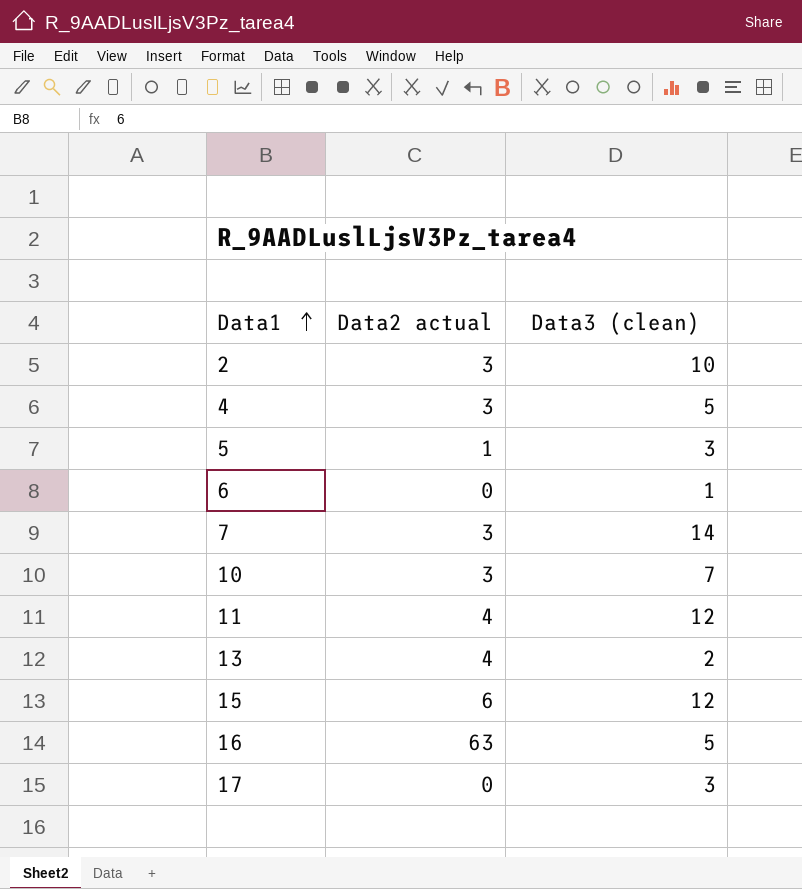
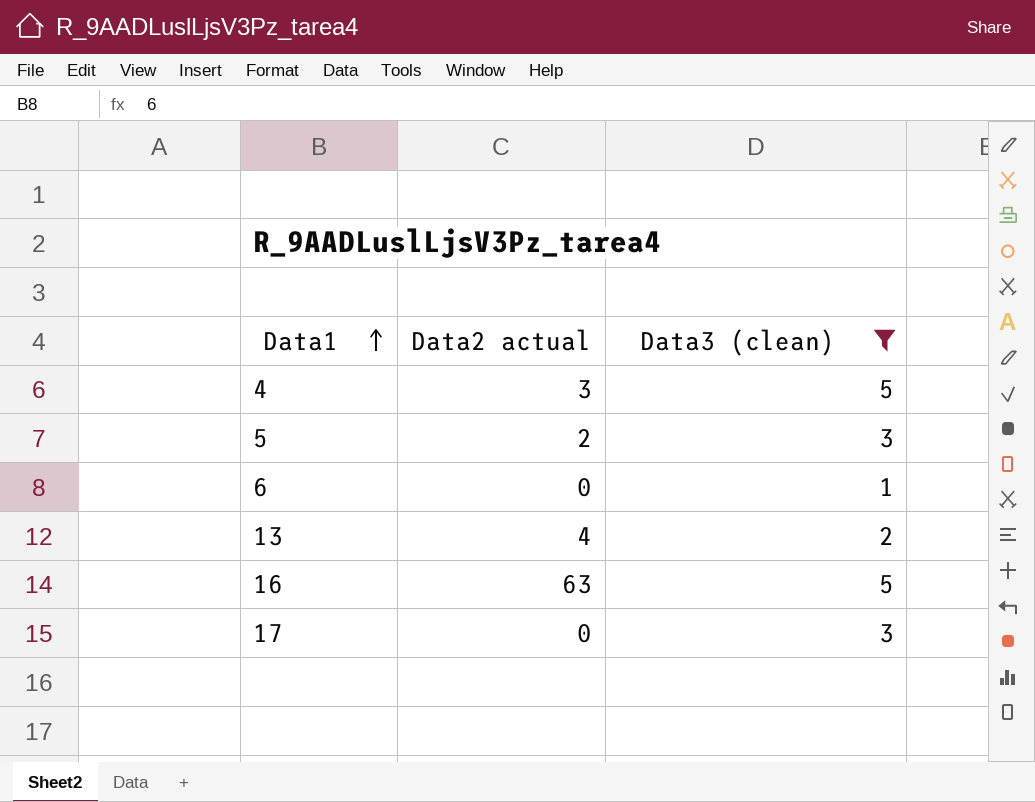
filter: none -> Data3 (clean) <= 5
5 | Data2 actual: 1 -> 2

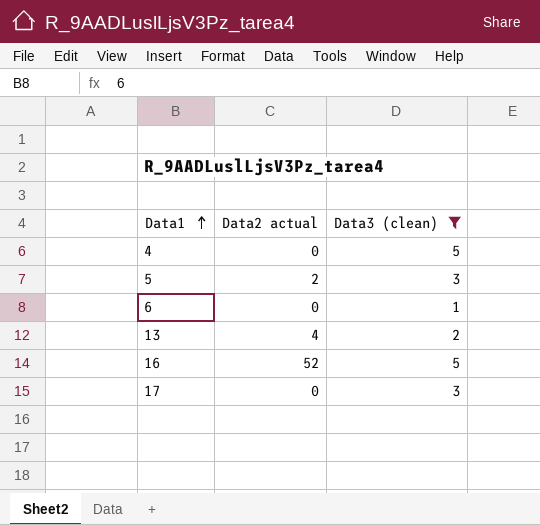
4 | Data2 actual: 3 -> 0
16 | Data2 actual: 63 -> 52

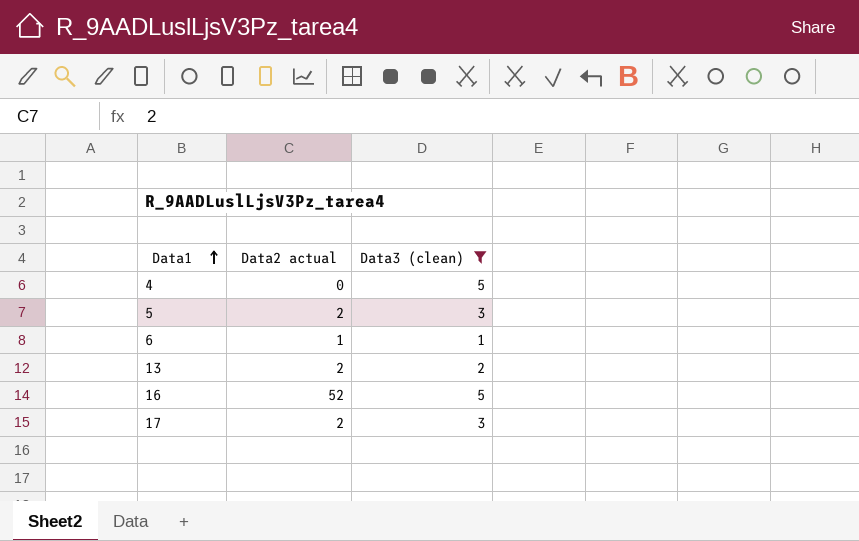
6 | Data2 actual: 0 -> 1
13 | Data2 actual: 4 -> 2
17 | Data2 actual: 0 -> 2

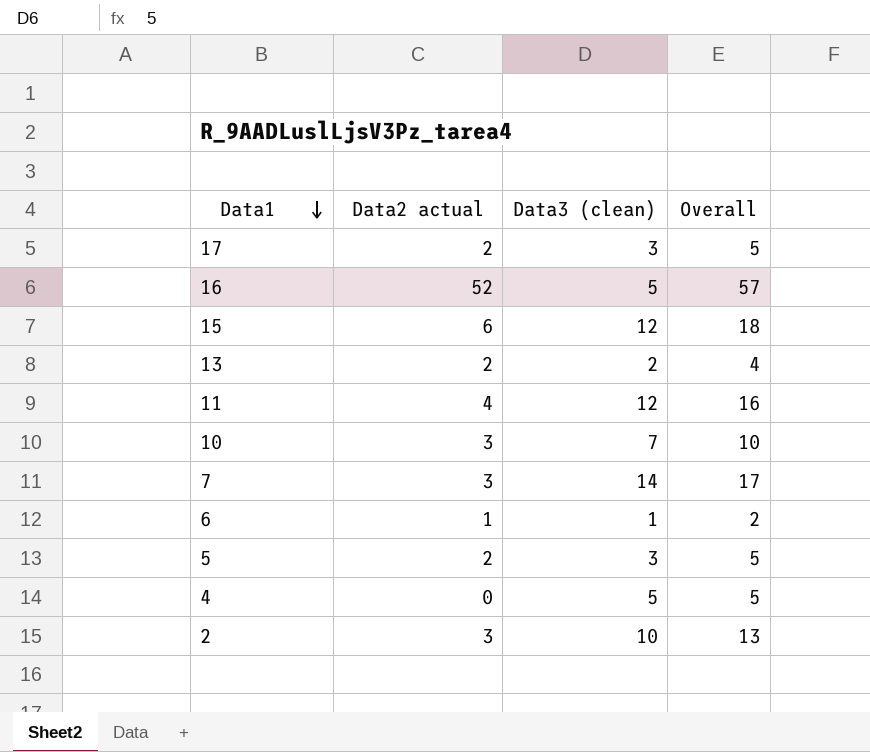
filter: Data3 (clean) <= 5 -> none
row order: Data1 ascending -> Data1 descending
column Overall | formula: none -> [Data2 actual] + [Data3 (clean)]

